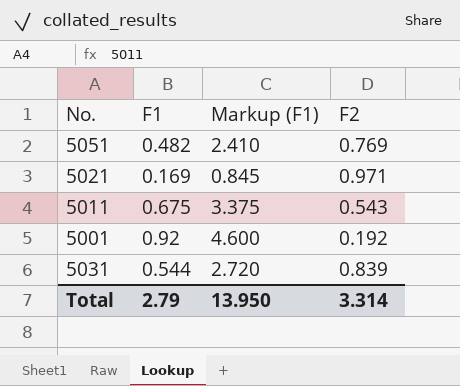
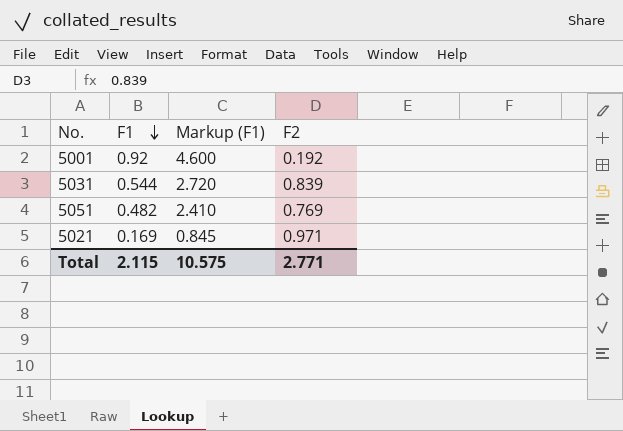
row order: none -> F1 descending
row 5011: 0.675 | 3.375 | 0.543 -> none
Total | F1: 2.79 -> 2.115
Total | Markup (F1): 13.950 -> 10.575
Total | F2: 3.314 -> 2.771

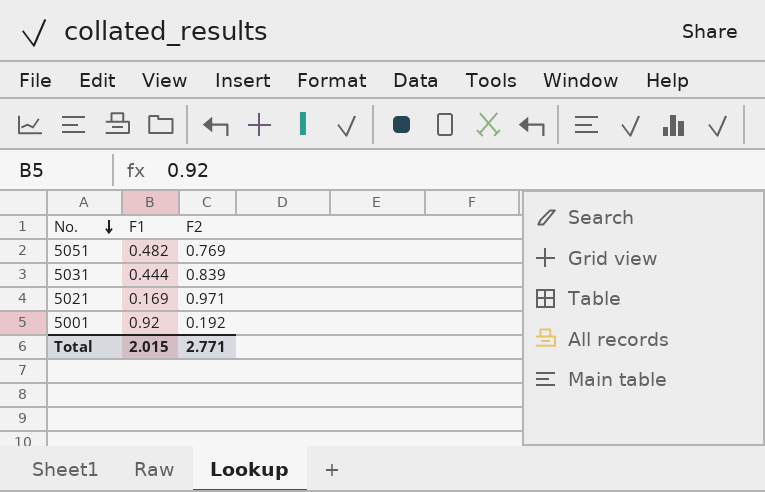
row order: F1 descending -> No. descending
column Markup (F1) | formula: [F1] * 5 -> none
5031 | F1: 0.544 -> 0.444
Total | F1: 2.115 -> 2.015

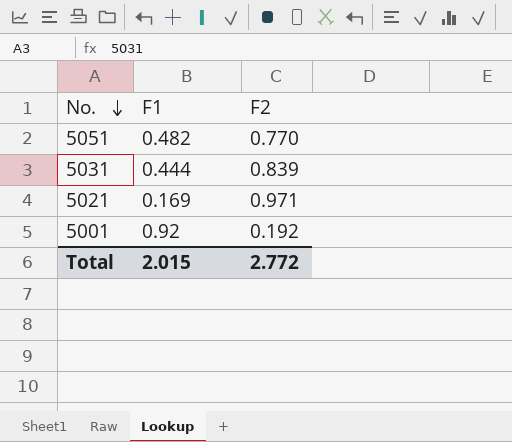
5051 | F2: 0.769 -> 0.770
Total | F2: 2.771 -> 2.772

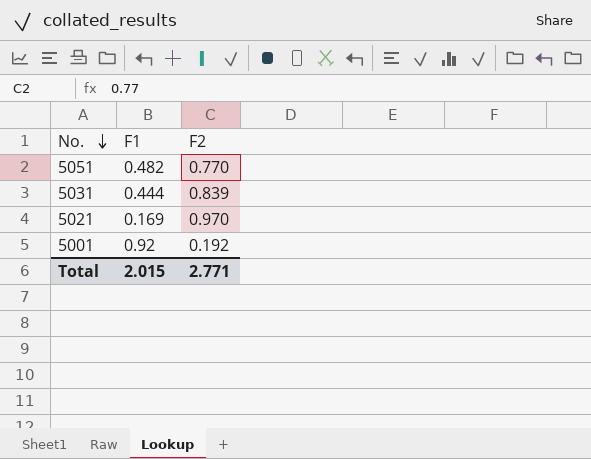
5021 | F2: 0.971 -> 0.970
Total | F2: 2.772 -> 2.771

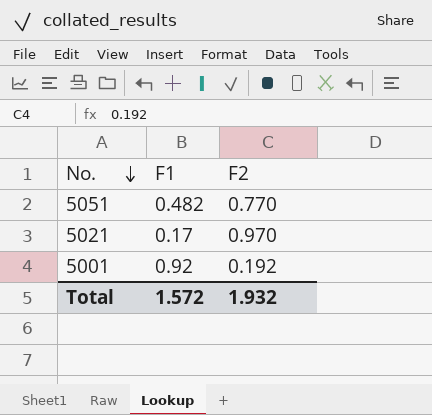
row 5031: 0.444 | 0.839 -> none
5021 | F1: 0.169 -> 0.17
Total | F1: 2.015 -> 1.572
Total | F2: 2.771 -> 1.932

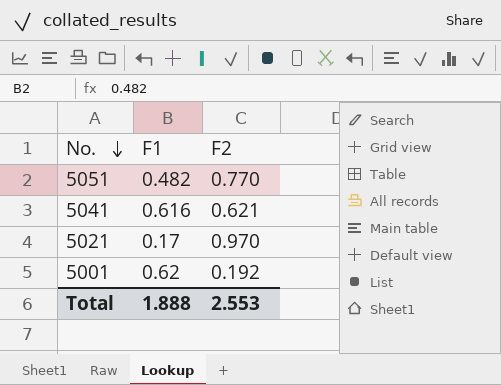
row 5041: none -> 0.616 | 0.621
5001 | F1: 0.92 -> 0.62
Total | F1: 1.572 -> 1.888
Total | F2: 1.932 -> 2.553

